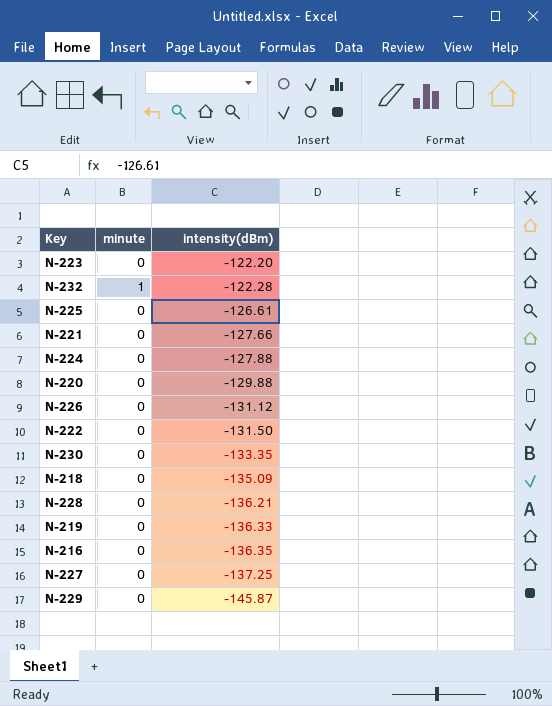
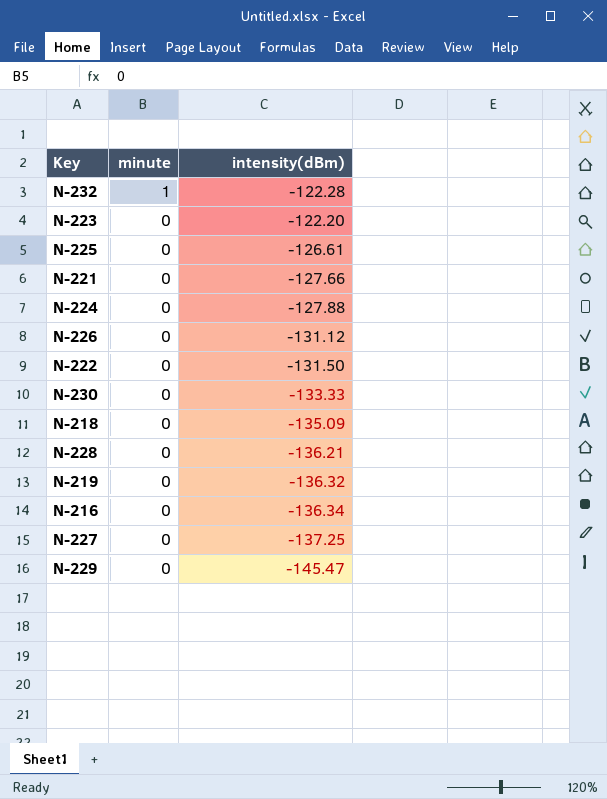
row order: intensity(dBm) descending -> minute descending
row N-220: 0 | -129.88 -> none
N-230 | intensity(dBm): -133.35 -> -133.33
N-219 | intensity(dBm): -136.33 -> -136.32
N-216 | intensity(dBm): -136.35 -> -136.34
N-229 | intensity(dBm): -145.87 -> -145.47

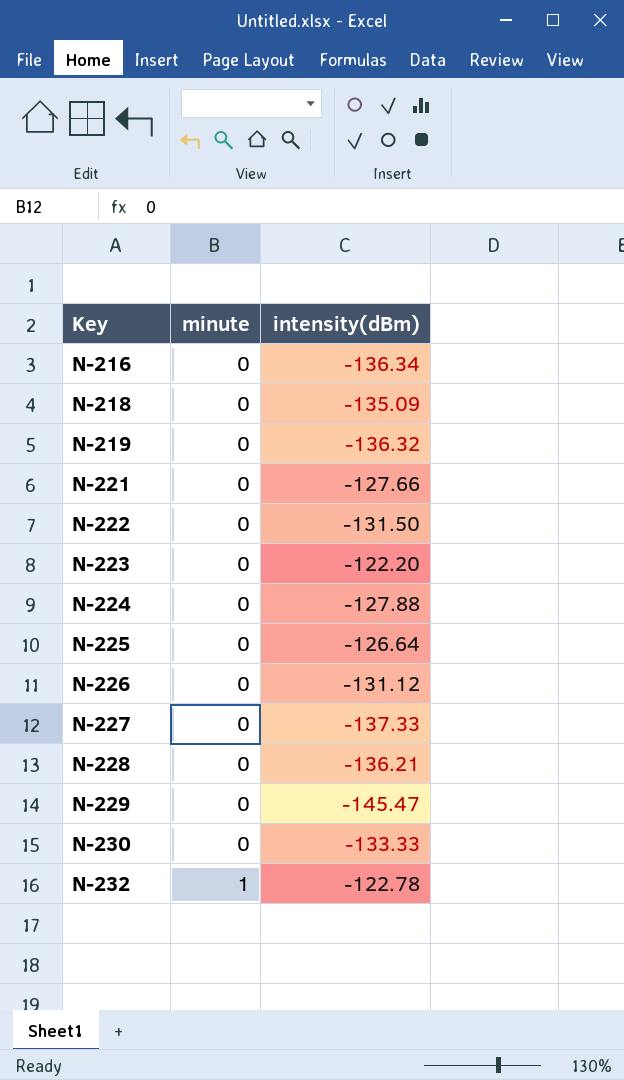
row order: minute descending -> Key ascending
N-225 | intensity(dBm): -126.61 -> -126.64
N-227 | intensity(dBm): -137.25 -> -137.33
N-232 | intensity(dBm): -122.28 -> -122.78

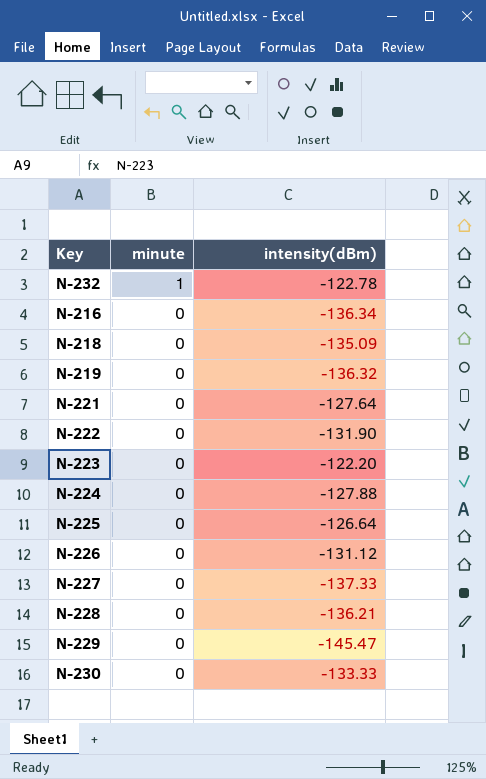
row order: Key ascending -> minute descending
N-221 | intensity(dBm): -127.66 -> -127.64
N-222 | intensity(dBm): -131.50 -> -131.90

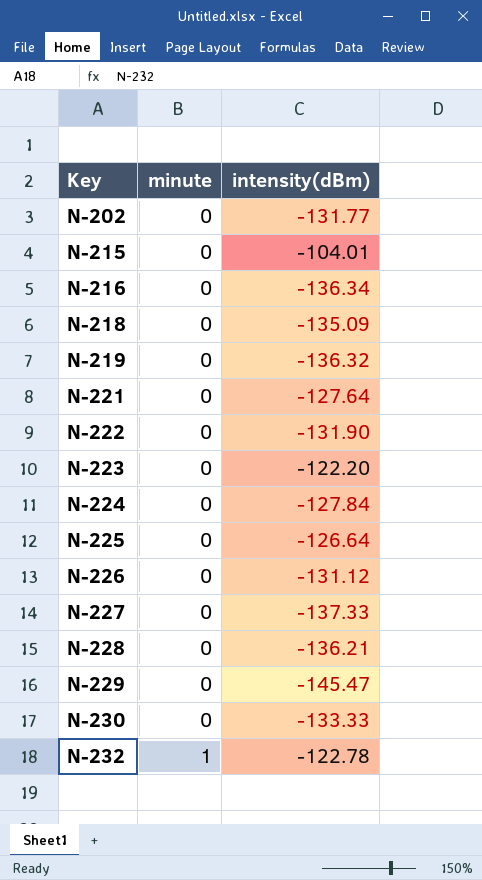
row order: minute descending -> Key ascending
row N-202: none -> 0 | -131.77
row N-215: none -> 0 | -104.01
N-224 | intensity(dBm): -127.88 -> -127.84

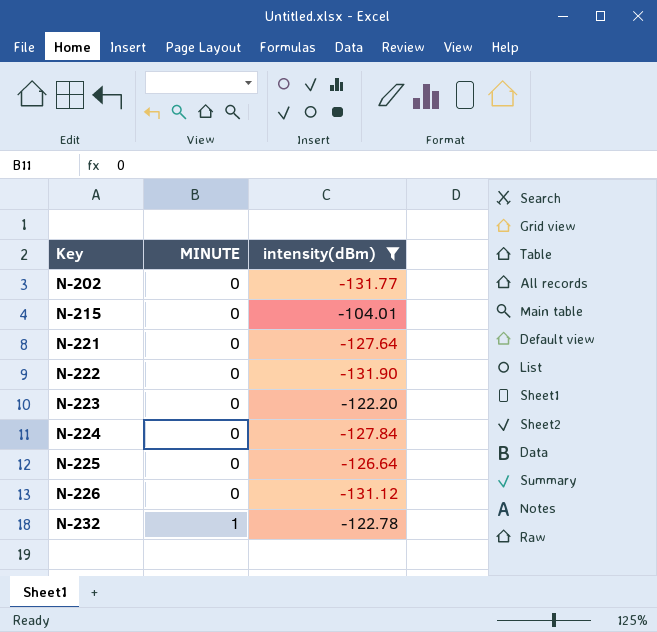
filter: none -> intensity(dBm) >= -131.90
column name: minute -> MINUTE

